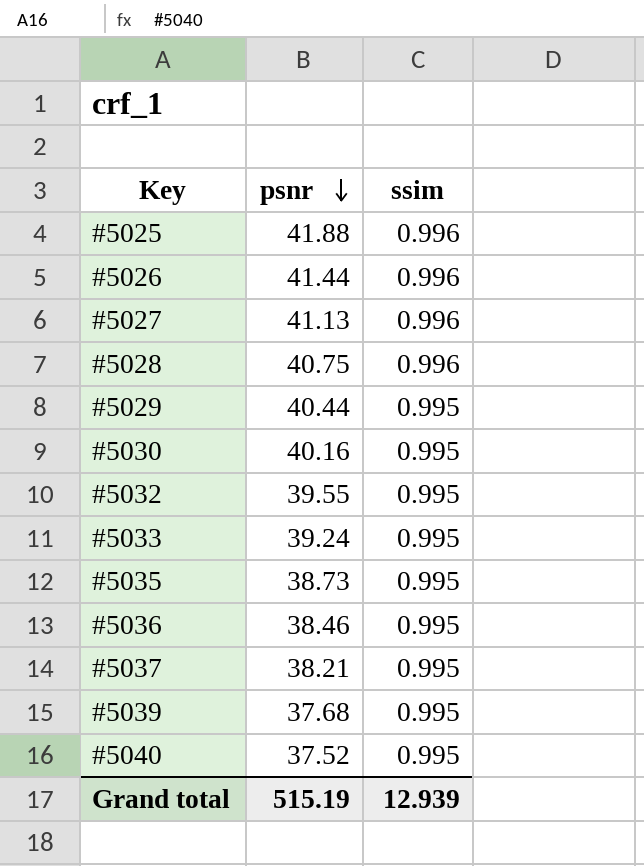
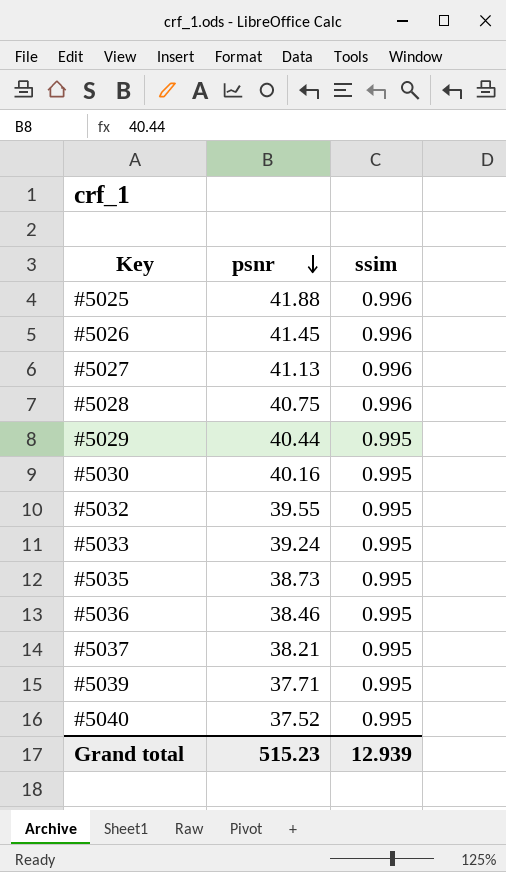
#5026 | psnr: 41.44 -> 41.45
#5039 | psnr: 37.68 -> 37.71
Grand total | psnr: 515.19 -> 515.23

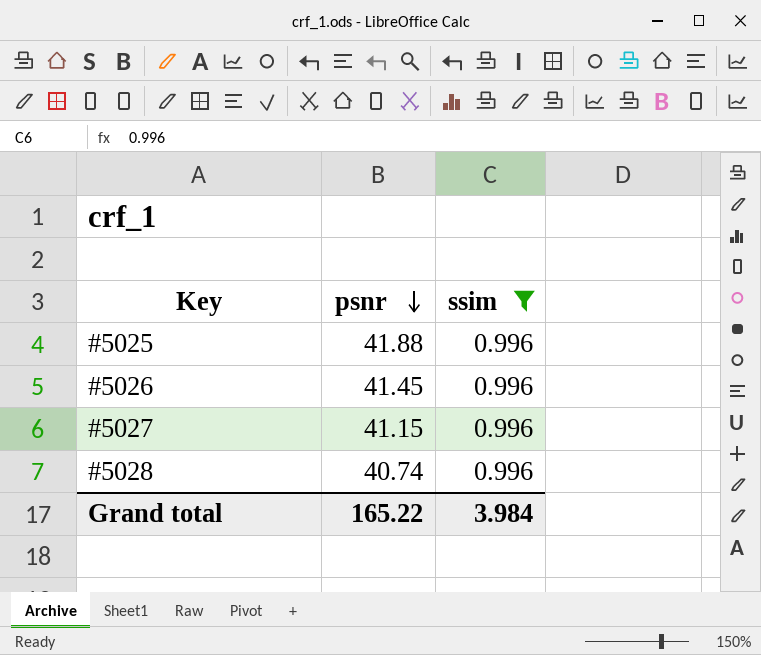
filter: none -> ssim = 0.996
#5027 | psnr: 41.13 -> 41.15
#5028 | psnr: 40.75 -> 40.74
Grand total | psnr: 515.23 -> 165.22
Grand total | ssim: 12.939 -> 3.984

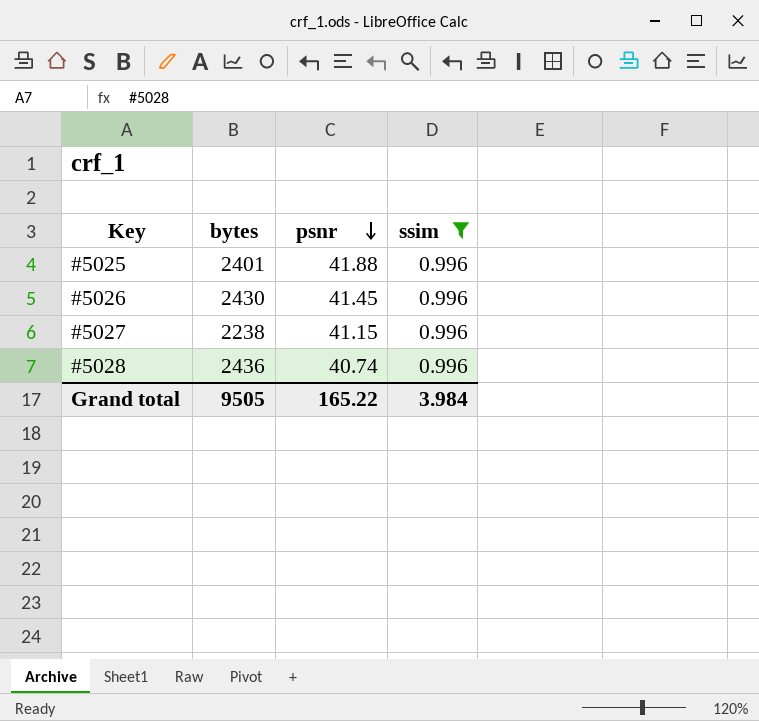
column bytes | position: none -> 2

